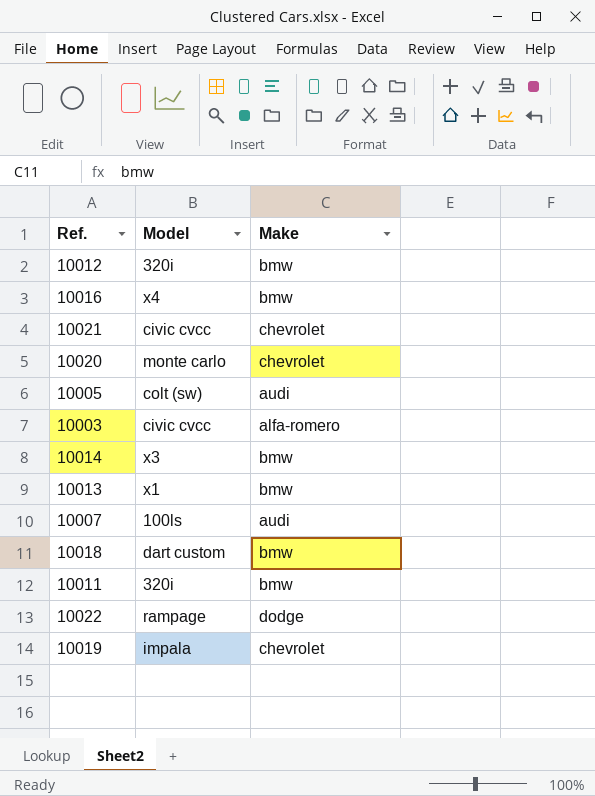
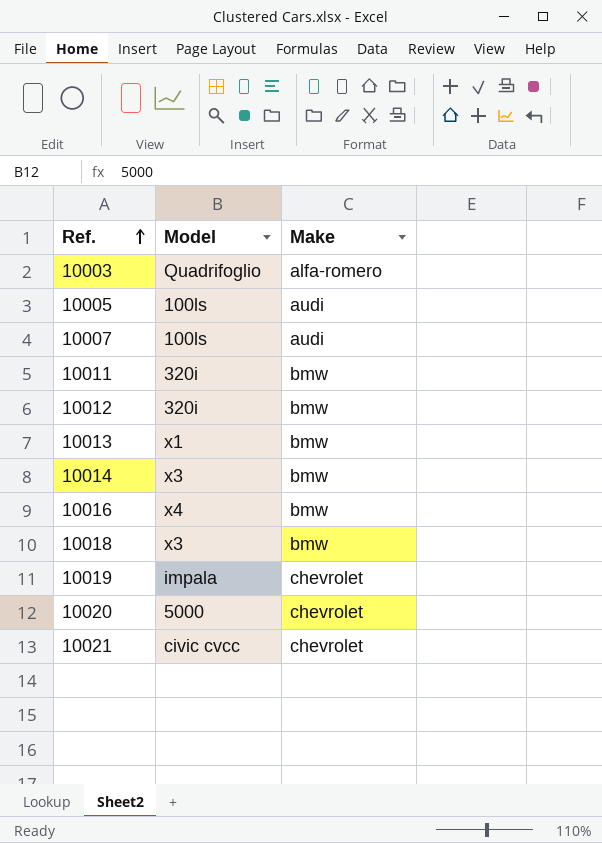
row order: none -> Ref. ascending
row 10022: rampage | dodge -> none
10003 | Model: civic cvcc -> Quadrifoglio
10005 | Model: colt (sw) -> 100ls
10018 | Model: dart custom -> x3
10020 | Model: monte carlo -> 5000

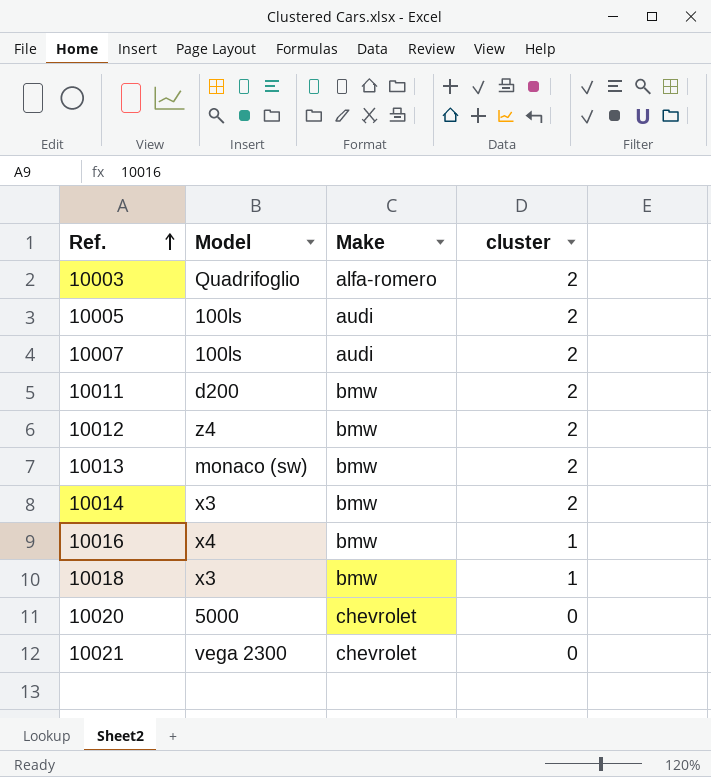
column cluster | position: none -> 4
row 10019: impala | chevrolet -> none
10011 | Model: 320i -> d200
10012 | Model: 320i -> z4
10013 | Model: x1 -> monaco (sw)
10021 | Model: civic cvcc -> vega 2300

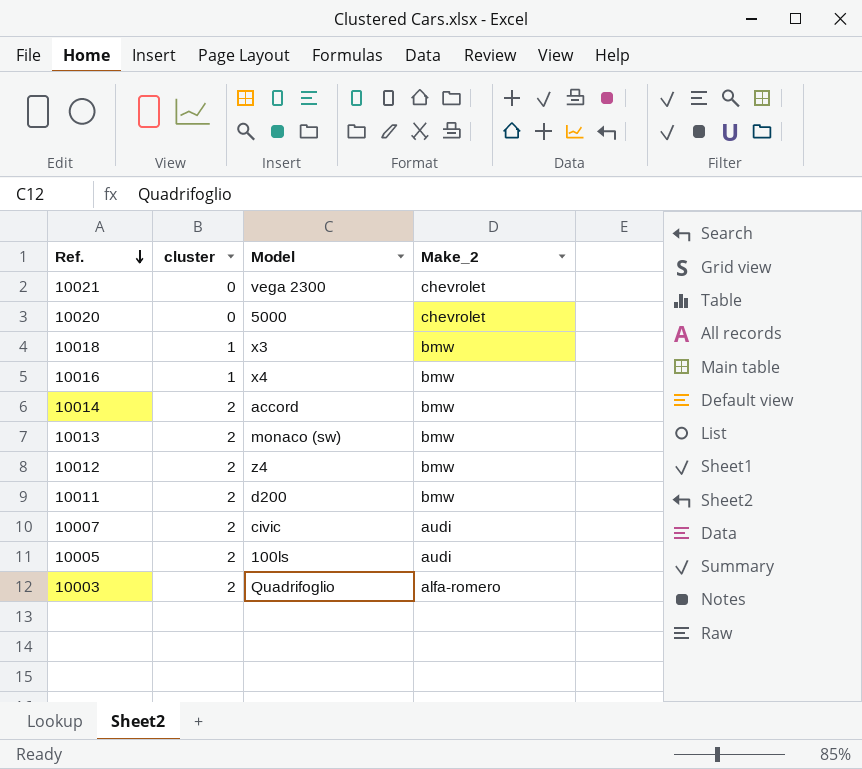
row order: Ref. ascending -> Ref. descending
column cluster | position: 4 -> 2
column name: Make -> Make_2
10014 | Model: x3 -> accord
10007 | Model: 100ls -> civic

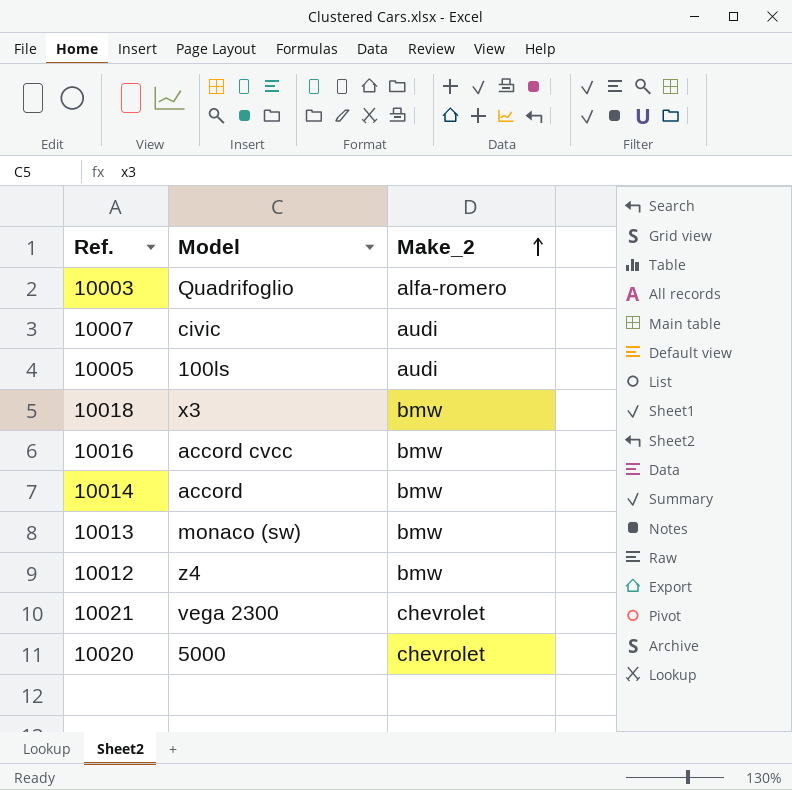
row order: Ref. descending -> Make_2 ascending
column cluster | position: 2 -> none
row 10011: 2 | d200 | bmw -> none
10016 | Model: x4 -> accord cvcc

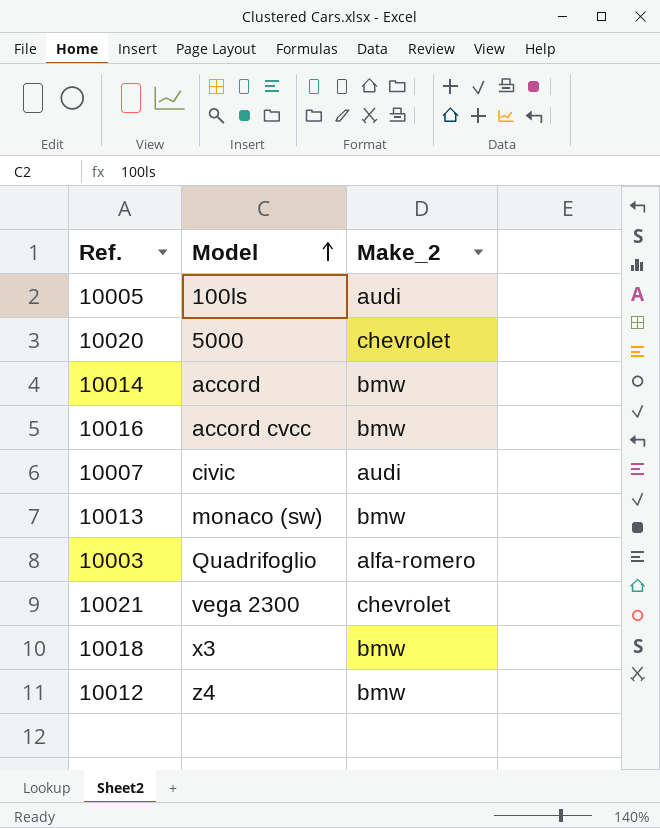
row order: Make_2 ascending -> Model ascending

